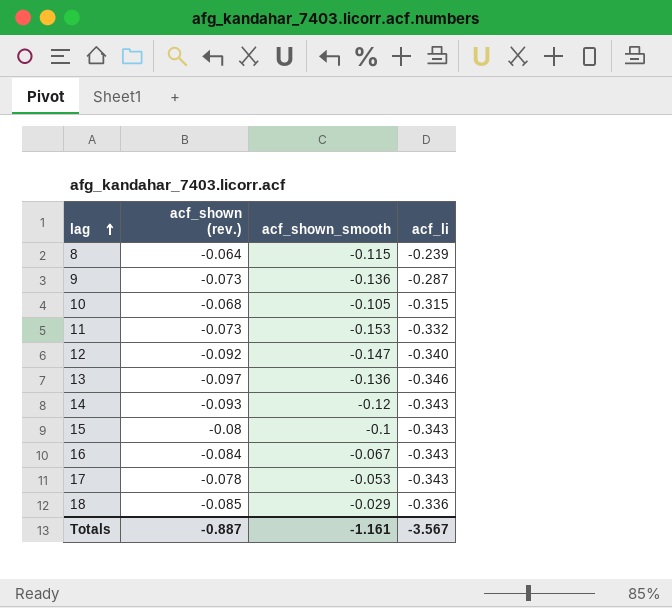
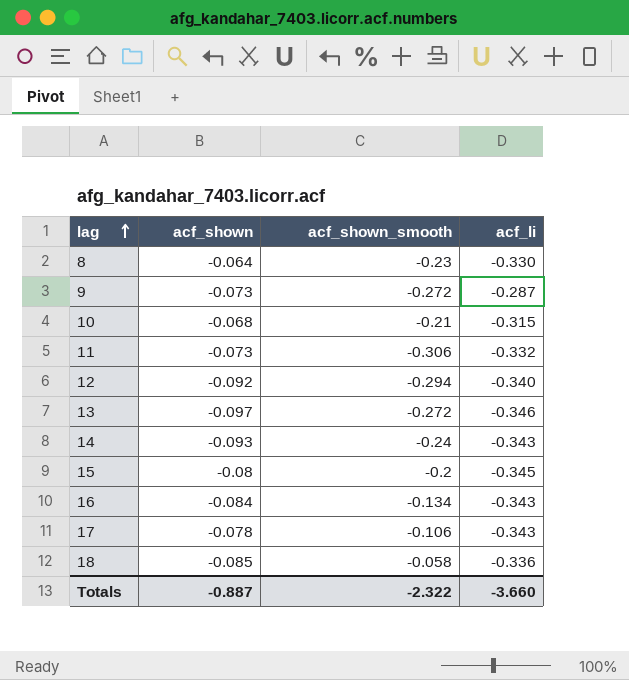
column name: acf_shown (rev.) -> acf_shown
8 | acf_shown_smooth: -0.115 -> -0.23
8 | acf_li: -0.239 -> -0.330
9 | acf_shown_smooth: -0.136 -> -0.272
10 | acf_shown_smooth: -0.105 -> -0.21
11 | acf_shown_smooth: -0.153 -> -0.306
12 | acf_shown_smooth: -0.147 -> -0.294
13 | acf_shown_smooth: -0.136 -> -0.272
14 | acf_shown_smooth: -0.12 -> -0.24
15 | acf_shown_smooth: -0.1 -> -0.2
15 | acf_li: -0.343 -> -0.345
16 | acf_shown_smooth: -0.067 -> -0.134
17 | acf_shown_smooth: -0.053 -> -0.106
18 | acf_shown_smooth: -0.029 -> -0.058
Totals | acf_shown_smooth: -1.161 -> -2.322
Totals | acf_li: -3.567 -> -3.660

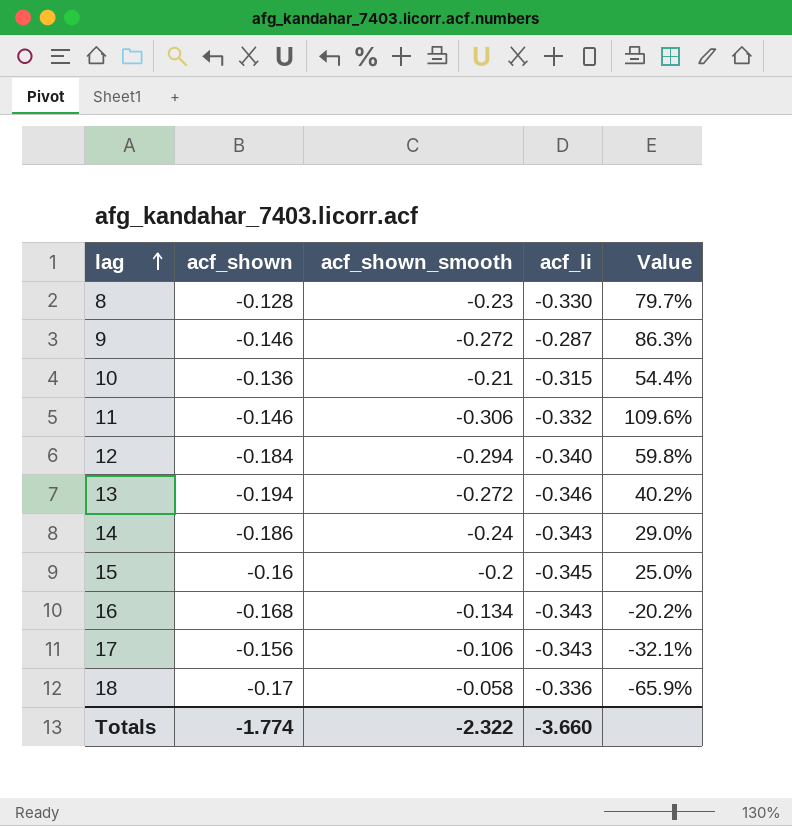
column Value | formula: none -> ([acf_shown_smooth] - [acf_shown]) / [acf_shown]
8 | acf_shown: -0.064 -> -0.128
9 | acf_shown: -0.073 -> -0.146
10 | acf_shown: -0.068 -> -0.136
11 | acf_shown: -0.073 -> -0.146
12 | acf_shown: -0.092 -> -0.184
13 | acf_shown: -0.097 -> -0.194
14 | acf_shown: -0.093 -> -0.186
15 | acf_shown: -0.08 -> -0.16
16 | acf_shown: -0.084 -> -0.168
17 | acf_shown: -0.078 -> -0.156
18 | acf_shown: -0.085 -> -0.17
Totals | acf_shown: -0.887 -> -1.774

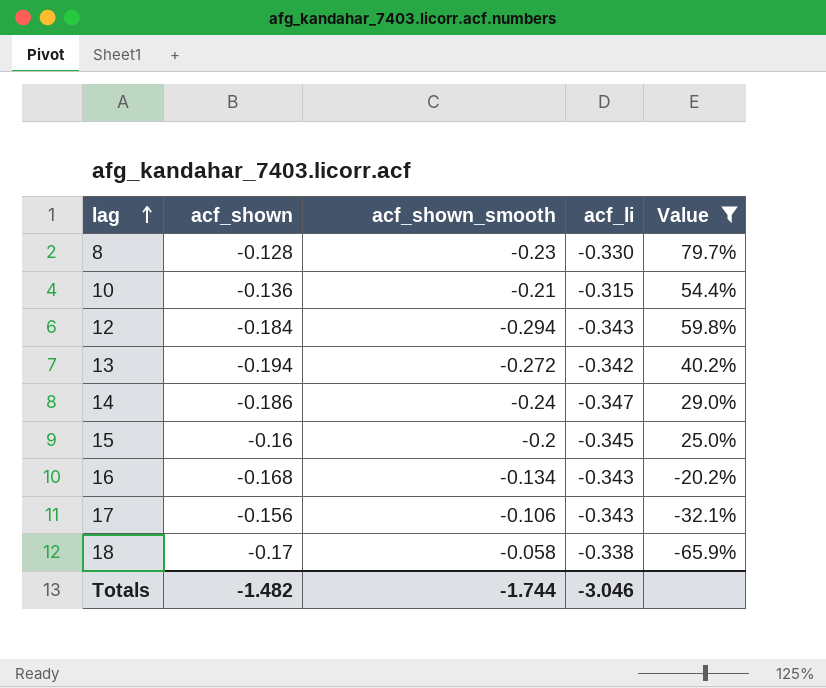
filter: none -> Value <= 79.7%
12 | acf_li: -0.340 -> -0.343
13 | acf_li: -0.346 -> -0.342
14 | acf_li: -0.343 -> -0.347
18 | acf_li: -0.336 -> -0.338
Totals | acf_shown: -1.774 -> -1.482
Totals | acf_shown_smooth: -2.322 -> -1.744
Totals | acf_li: -3.660 -> -3.046

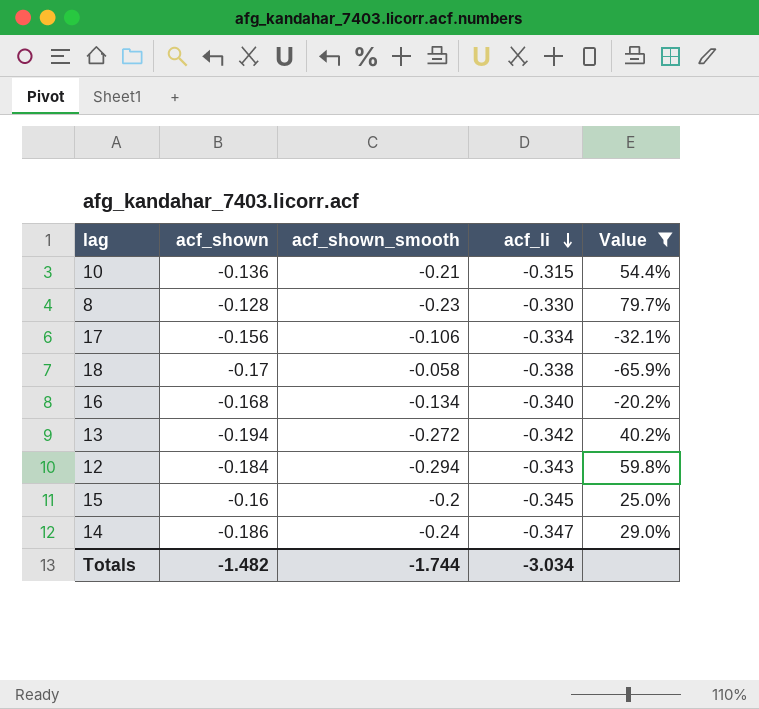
row order: lag ascending -> acf_li descending
17 | acf_li: -0.343 -> -0.334
16 | acf_li: -0.343 -> -0.340
Totals | acf_li: -3.046 -> -3.034

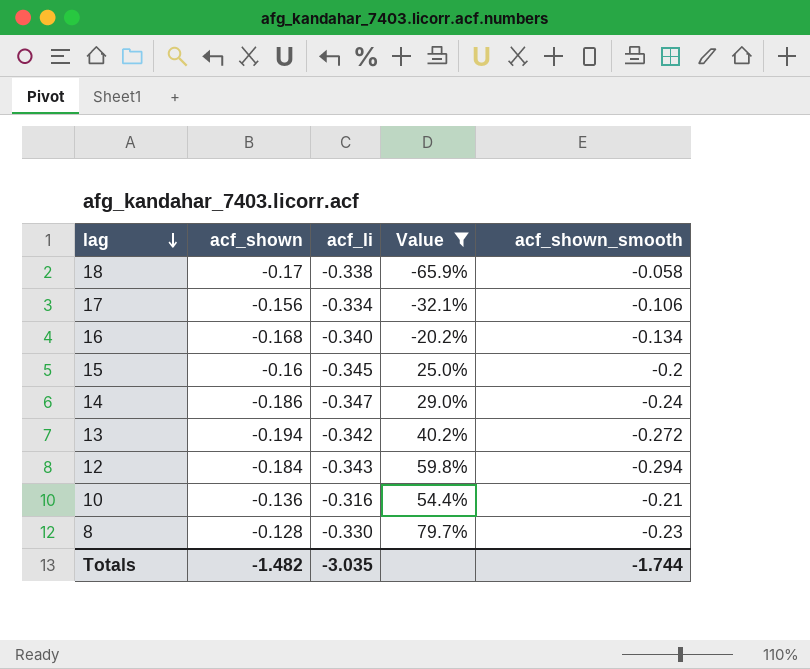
row order: acf_li descending -> lag descending
column acf_shown_smooth | position: 3 -> 5
10 | acf_li: -0.315 -> -0.316
Totals | acf_li: -3.034 -> -3.035

